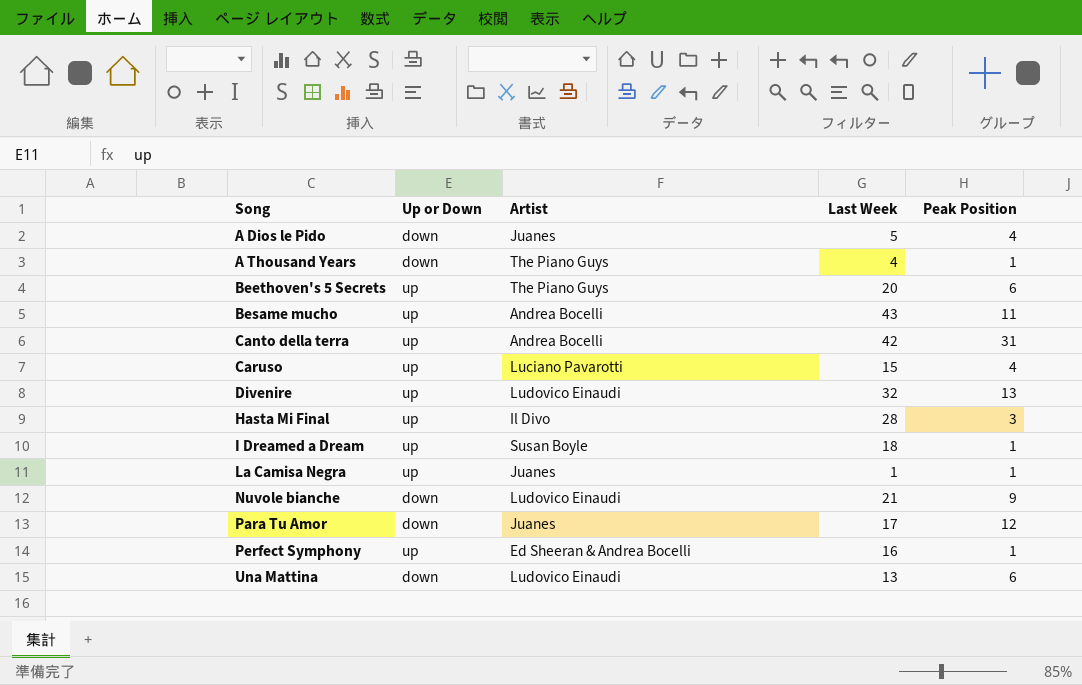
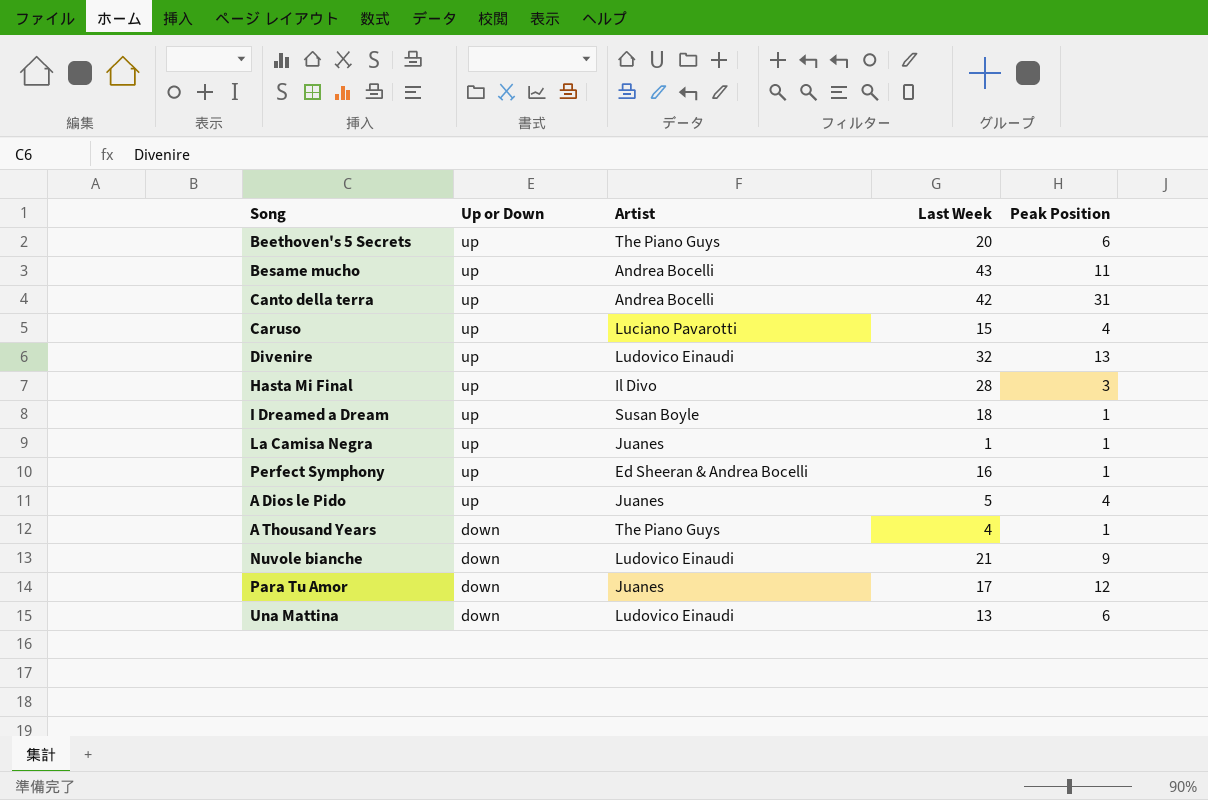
row order: Song ascending -> Up or Down descending
A Dios le Pido | Up or Down: down -> up

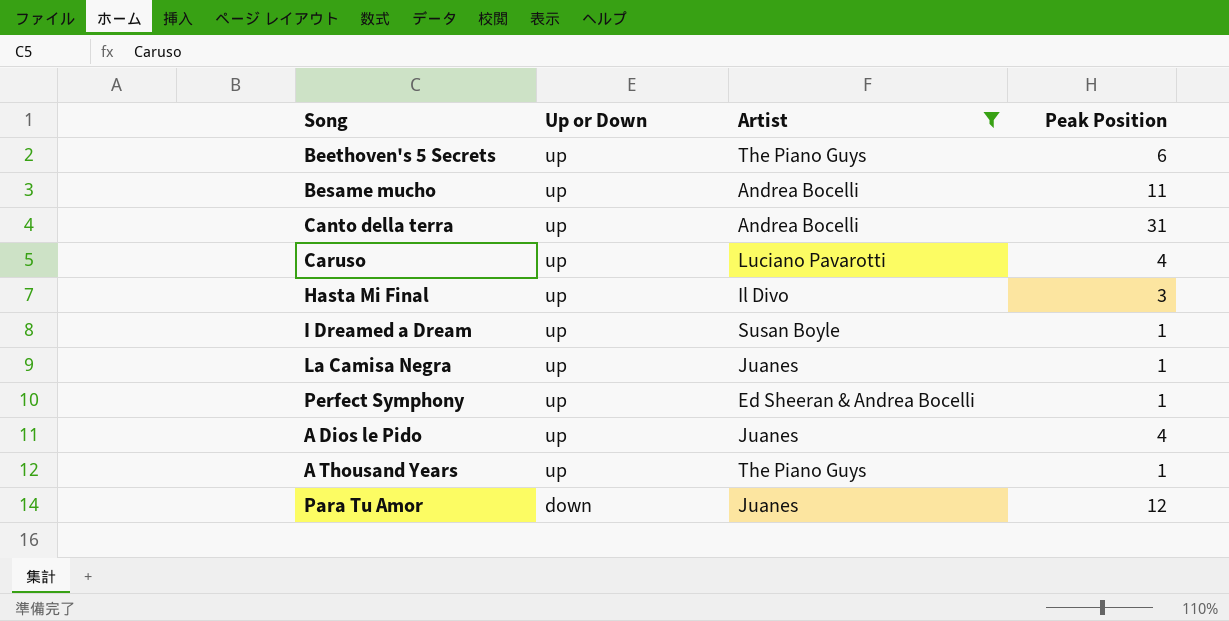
filter: none -> Artist != Ludovico Einaudi
column Last Week | position: 4 -> none
A Thousand Years | Up or Down: down -> up

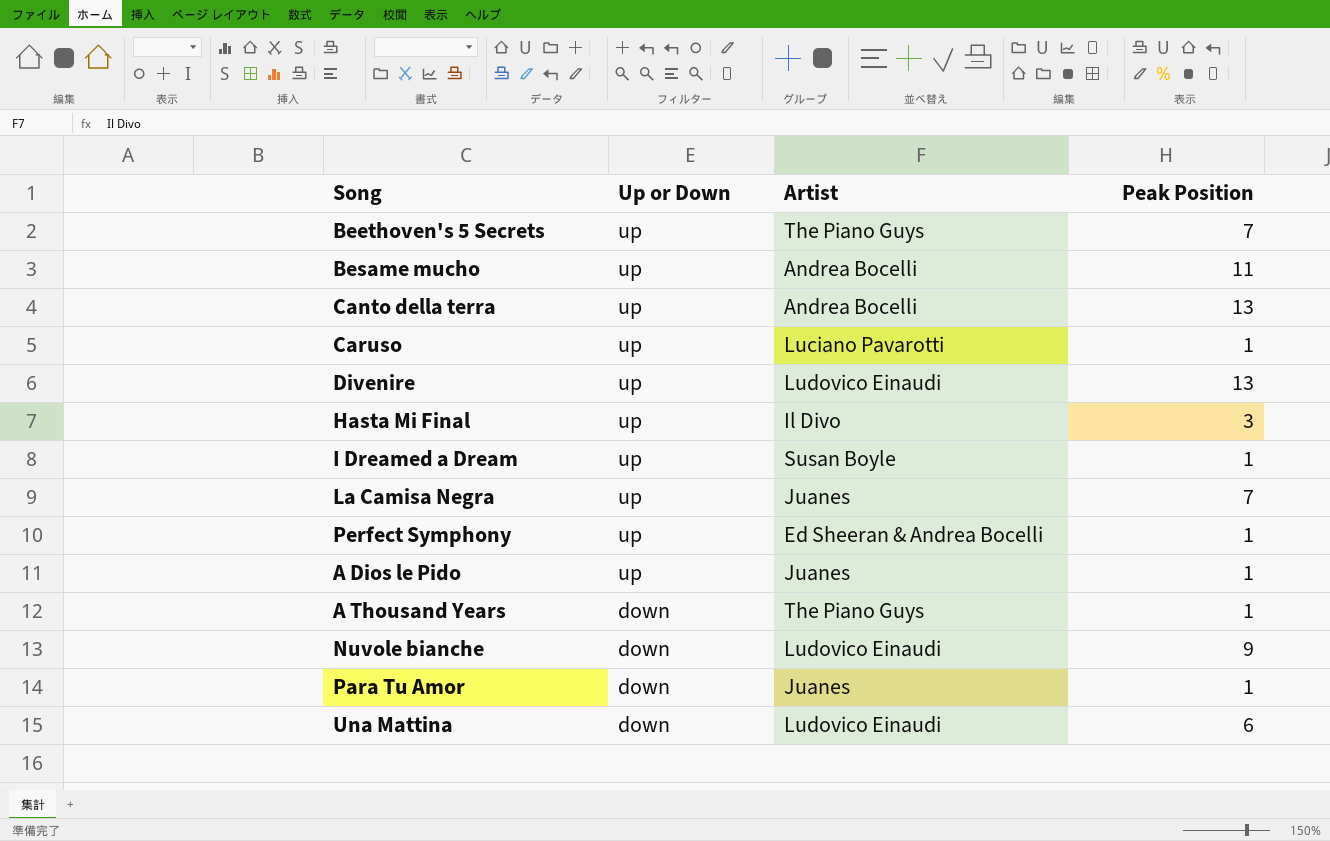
filter: Artist != Ludovico Einaudi -> none
Beethoven's 5 Secrets | Peak Position: 6 -> 7
Canto della terra | Peak Position: 31 -> 13
Caruso | Peak Position: 4 -> 1
La Camisa Negra | Peak Position: 1 -> 7
A Dios le Pido | Peak Position: 4 -> 1
A Thousand Years | Up or Down: up -> down
Para Tu Amor | Peak Position: 12 -> 1

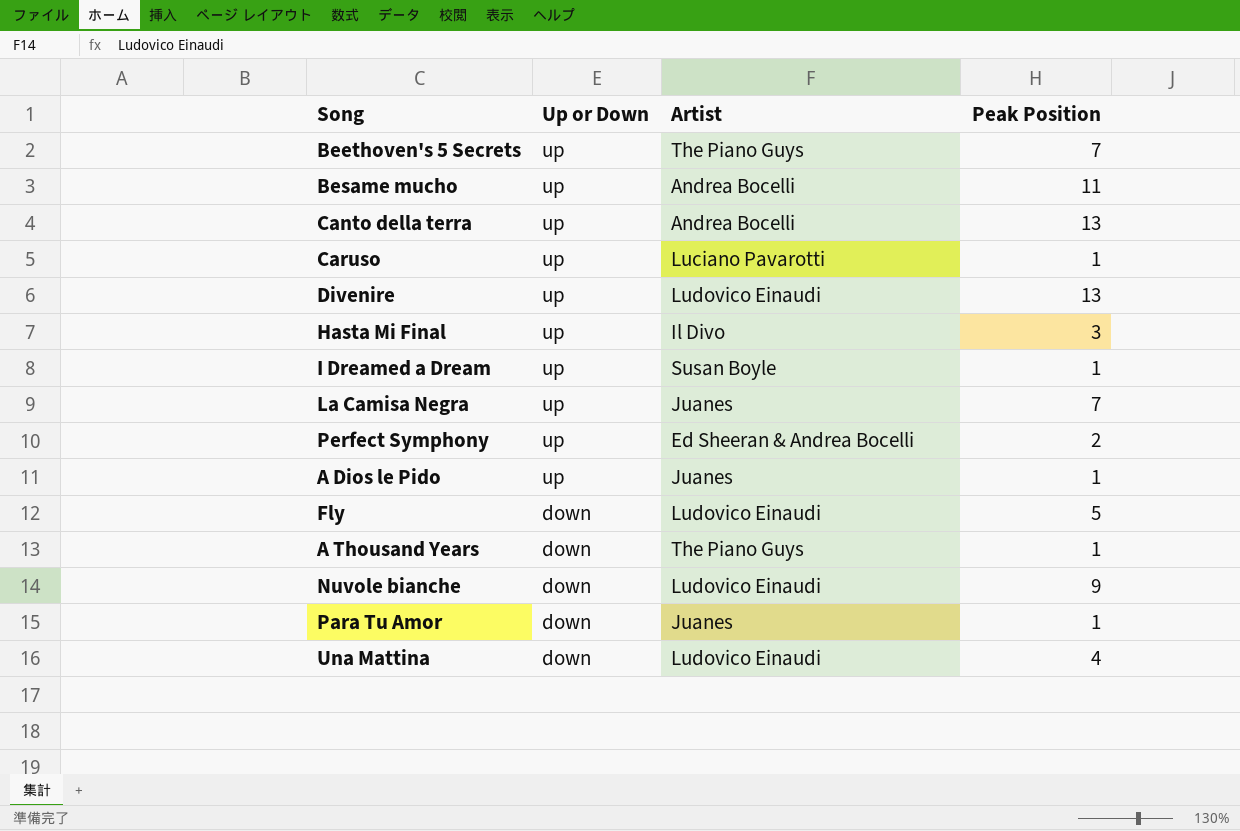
Perfect Symphony | Peak Position: 1 -> 2
row Fly: none -> down | Ludovico Einaudi | 5
Una Mattina | Peak Position: 6 -> 4

